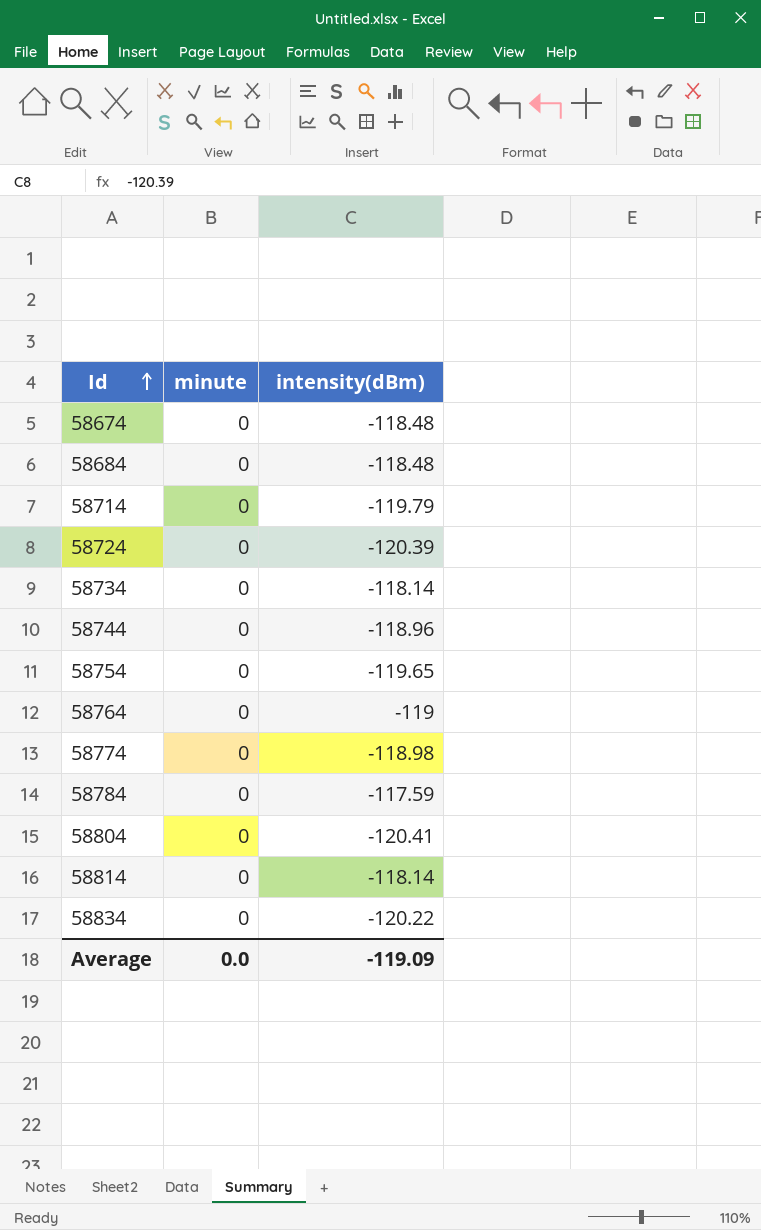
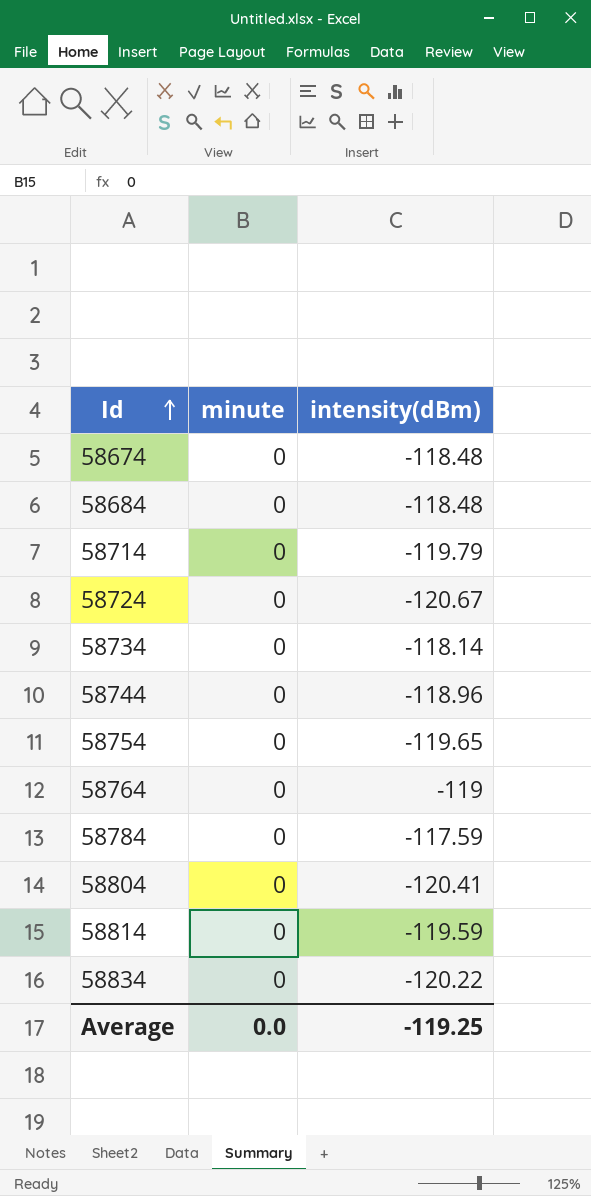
row 58774: 0 | -118.98 -> none
58724 | intensity(dBm): -120.39 -> -120.67
58814 | intensity(dBm): -118.14 -> -119.59
Average | intensity(dBm): -119.09 -> -119.25

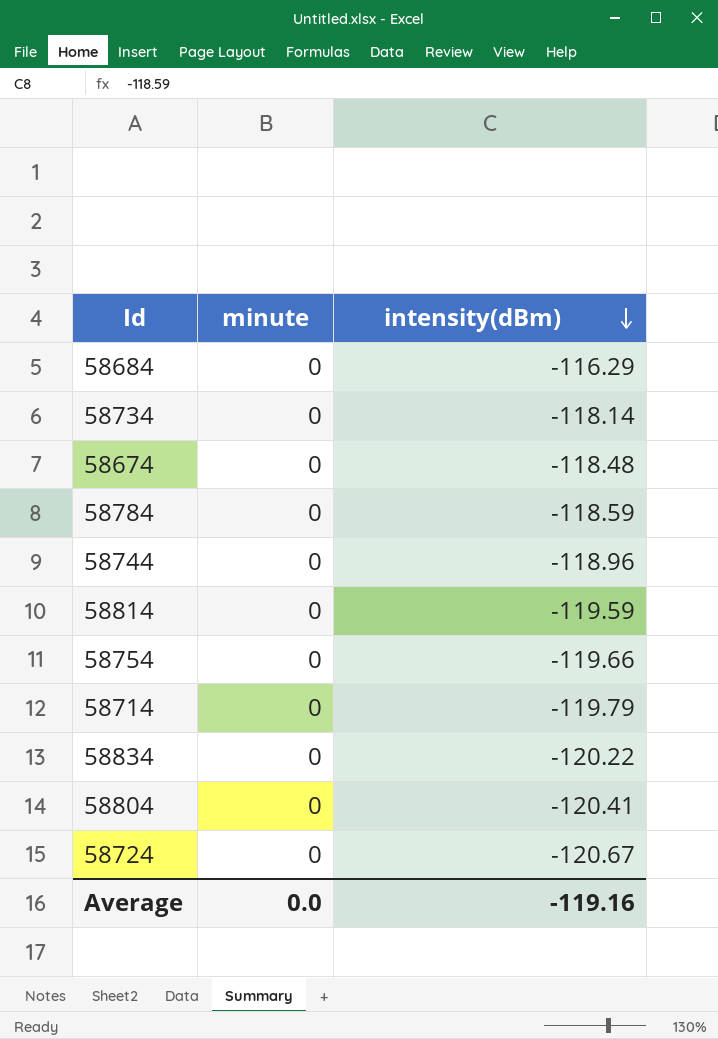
row order: Id ascending -> intensity(dBm) descending
row 58764: 0 | -119 -> none
58684 | intensity(dBm): -118.48 -> -116.29
58784 | intensity(dBm): -117.59 -> -118.59
58754 | intensity(dBm): -119.65 -> -119.66
Average | intensity(dBm): -119.25 -> -119.16

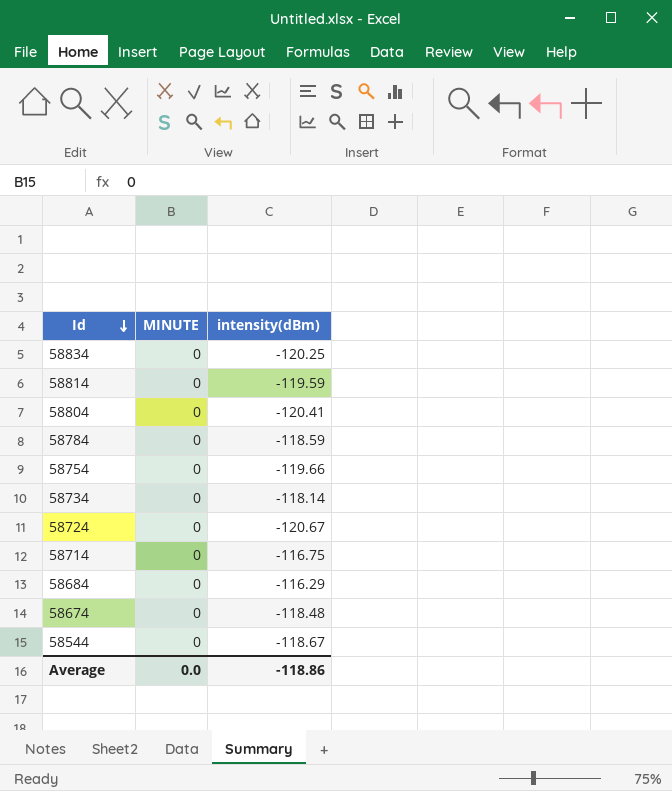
row order: intensity(dBm) descending -> Id descending
column name: minute -> MINUTE
row 58744: 0 | -118.96 -> none
58834 | intensity(dBm): -120.22 -> -120.25
58714 | intensity(dBm): -119.79 -> -116.75
row 58544: none -> 0 | -118.67
Average | intensity(dBm): -119.16 -> -118.86

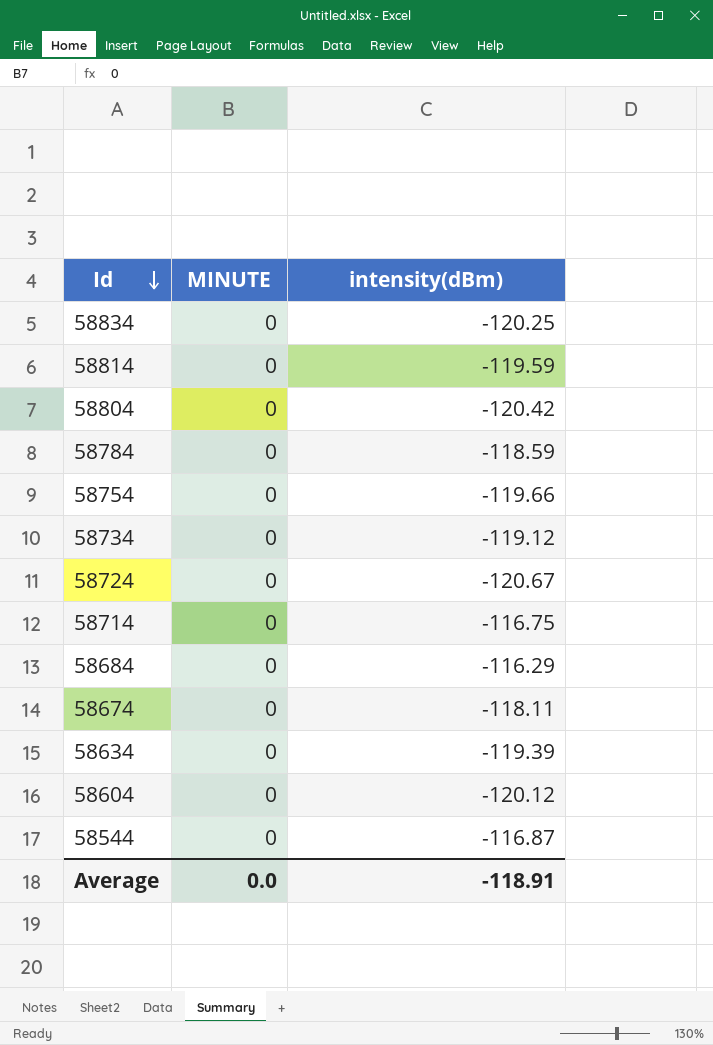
58804 | intensity(dBm): -120.41 -> -120.42
58734 | intensity(dBm): -118.14 -> -119.12
58674 | intensity(dBm): -118.48 -> -118.11
row 58634: none -> 0 | -119.39
row 58604: none -> 0 | -120.12
58544 | intensity(dBm): -118.67 -> -116.87
Average | intensity(dBm): -118.86 -> -118.91

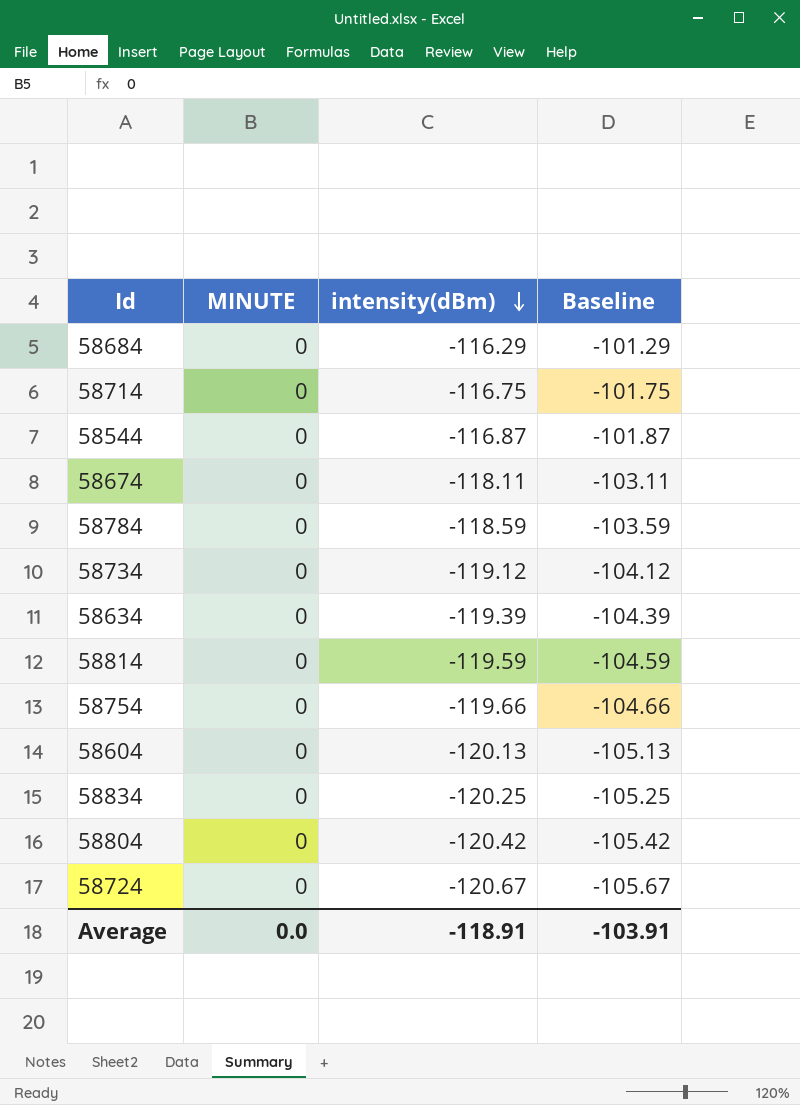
row order: Id descending -> intensity(dBm) descending
column Baseline | formula: none -> [intensity(dBm)] + 15
58604 | intensity(dBm): -120.12 -> -120.13

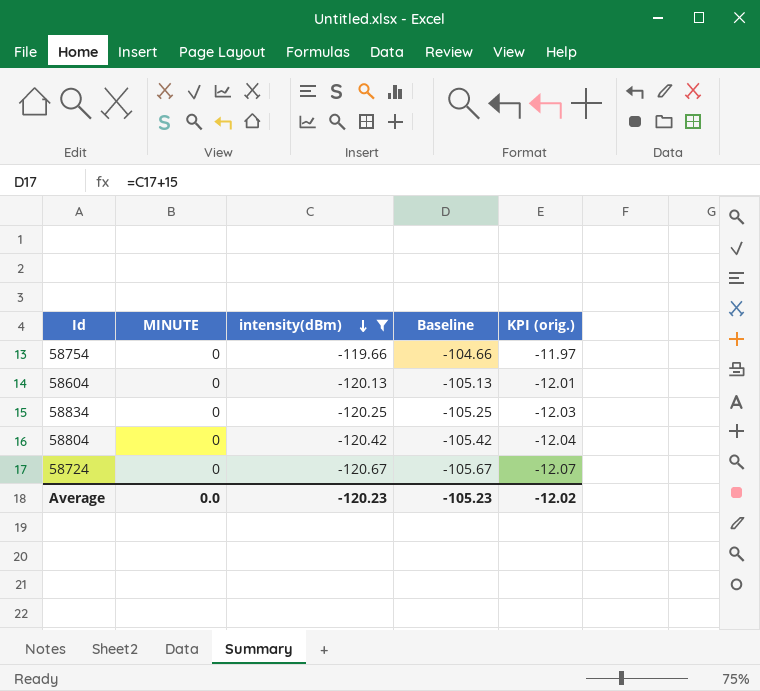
filter: none -> intensity(dBm) <= -119.66
column KPI (orig.) | formula: none -> [intensity(dBm)] * 0.1
Average | intensity(dBm): -118.91 -> -120.23
Average | Baseline: -103.91 -> -105.23

